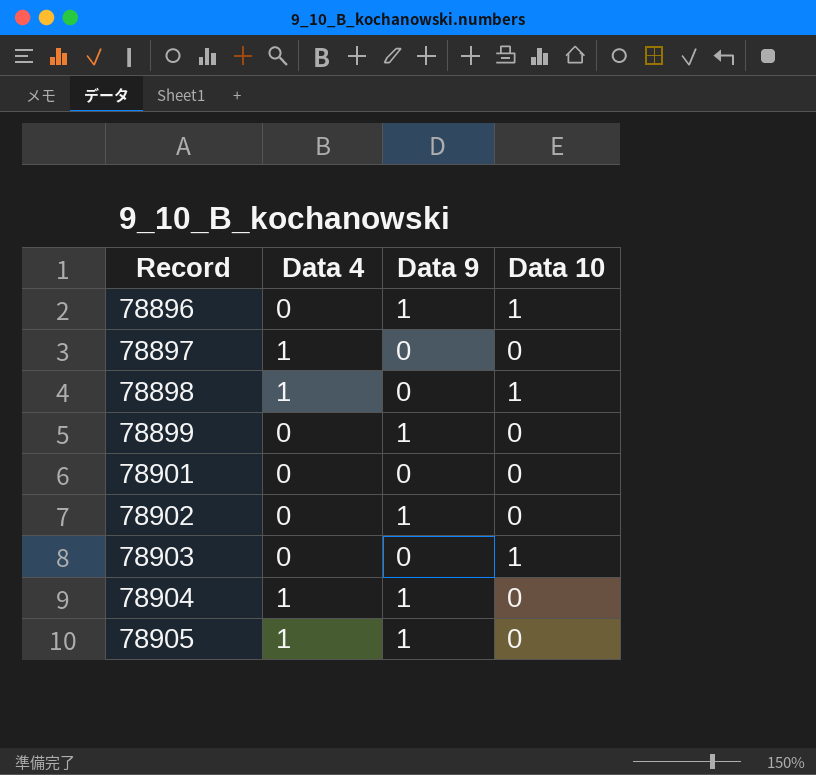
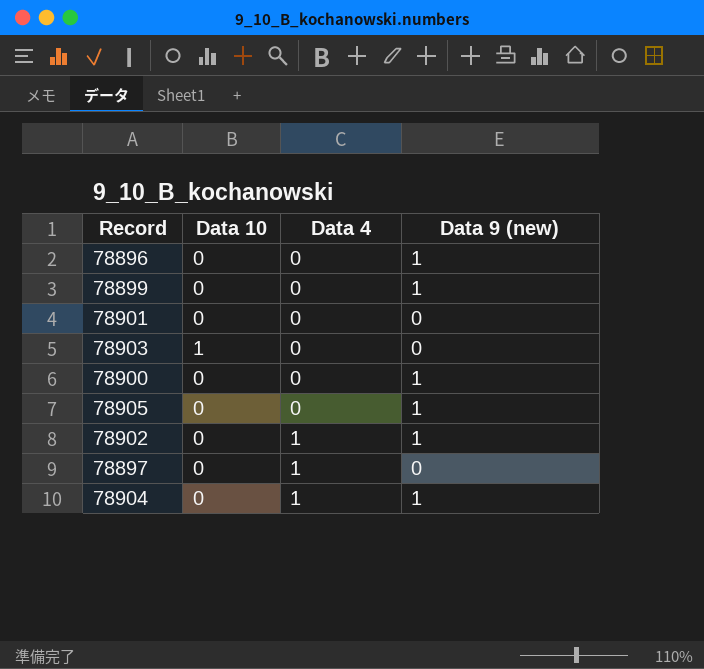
row order: Record ascending -> Data 4 ascending
column Data 10 | position: 4 -> 2
column name: Data 9 -> Data 9 (new)
row 78898: 1 | 0 | 1 -> none
78896 | Data 10: 1 -> 0
row 78900: none -> 0 | 0 | 1
78905 | Data 4: 1 -> 0
78902 | Data 4: 0 -> 1

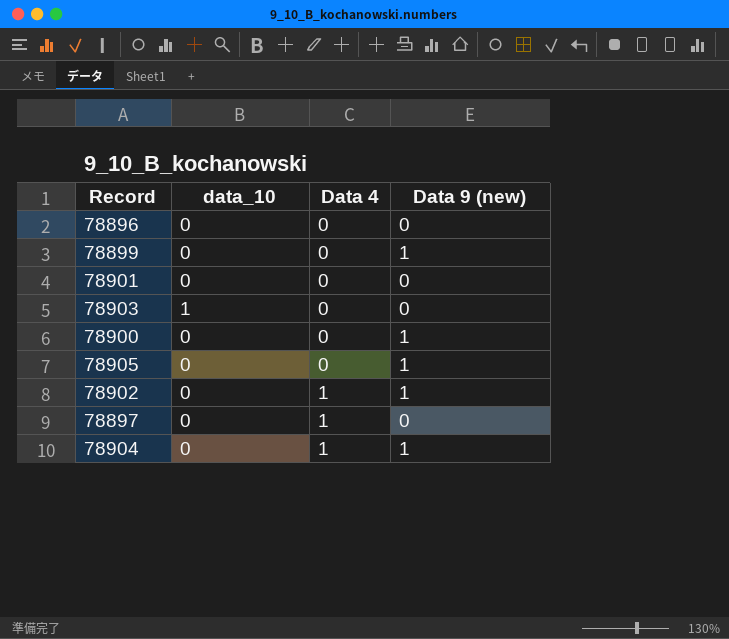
column name: Data 10 -> data_10
78896 | Data 9 (new): 1 -> 0

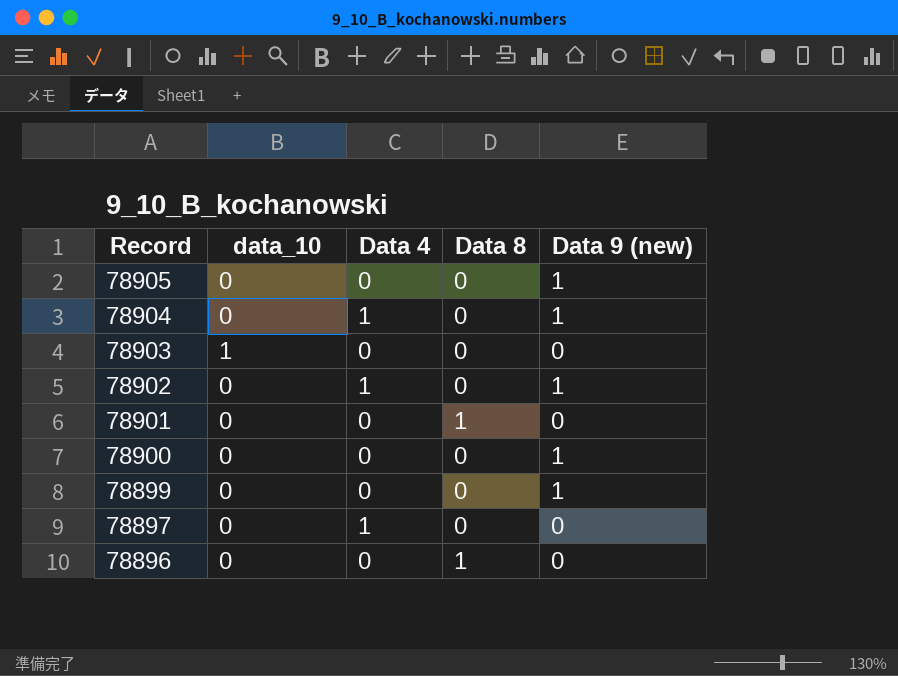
row order: Data 4 ascending -> Record descending
column Data 8 | position: none -> 4

